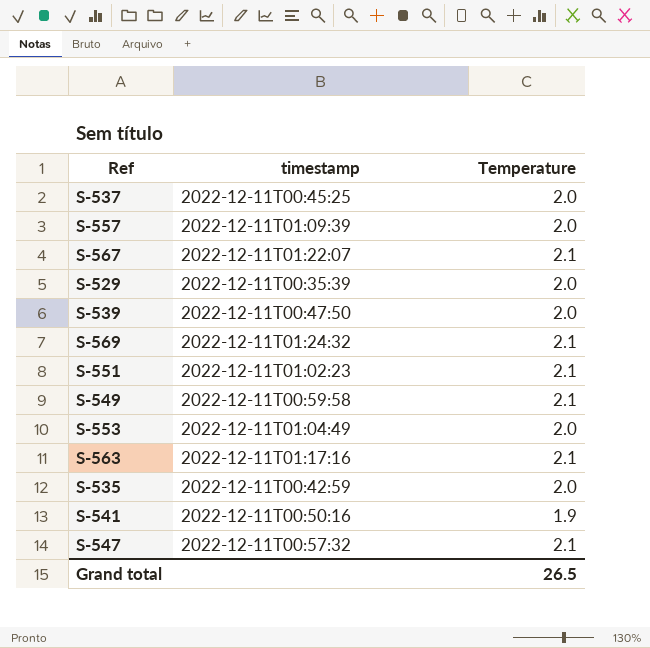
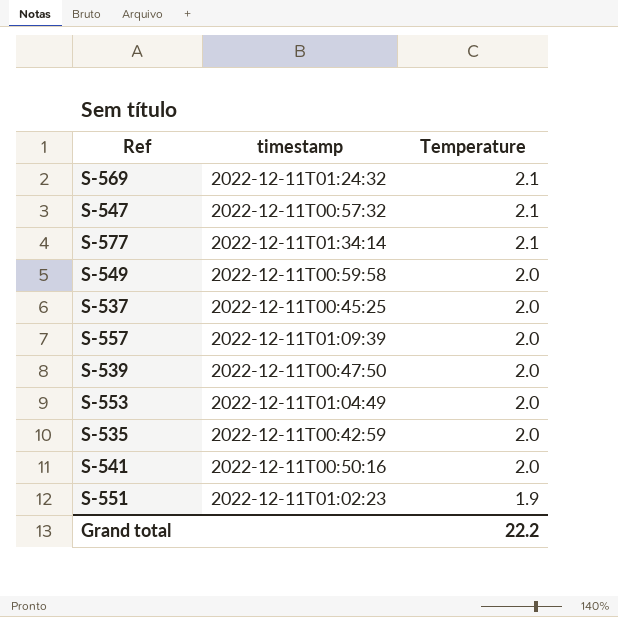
row order: none -> Temperature descending
row S-567: 2022-12-11T01:22:07 | 2.1 -> none
row S-529: 2022-12-11T00:35:39 | 2.0 -> none
row S-563: 2022-12-11T01:17:16 | 2.1 -> none
row S-577: none -> 2022-12-11T01:34:14 | 2.1
S-549 | Temperature: 2.1 -> 2.0
S-541 | Temperature: 1.9 -> 2.0
S-551 | Temperature: 2.1 -> 1.9
Grand total | Temperature: 26.5 -> 22.2

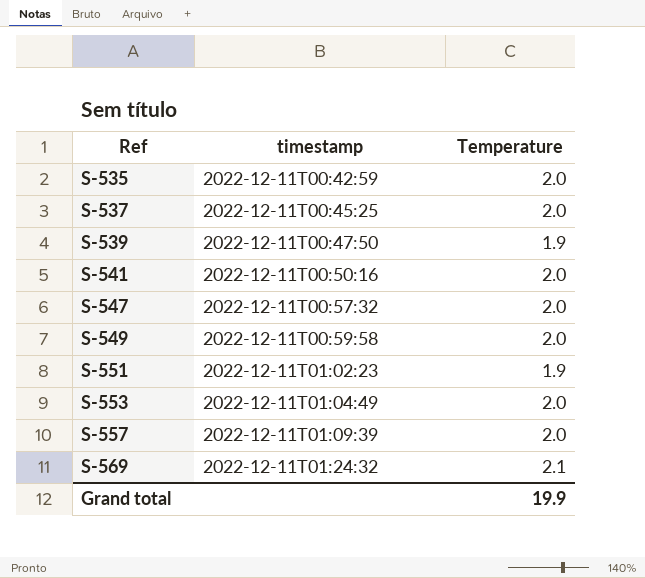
row order: Temperature descending -> Ref ascending
row S-577: 2022-12-11T01:34:14 | 2.1 -> none
S-539 | Temperature: 2.0 -> 1.9
S-547 | Temperature: 2.1 -> 2.0
Grand total | Temperature: 22.2 -> 19.9

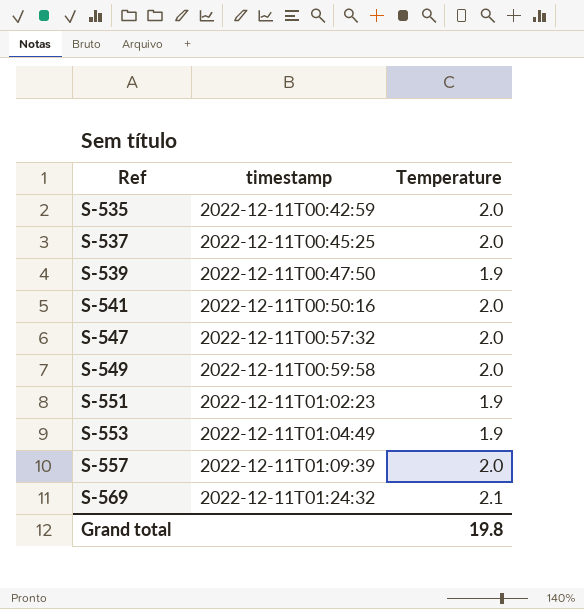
S-553 | Temperature: 2.0 -> 1.9
Grand total | Temperature: 19.9 -> 19.8

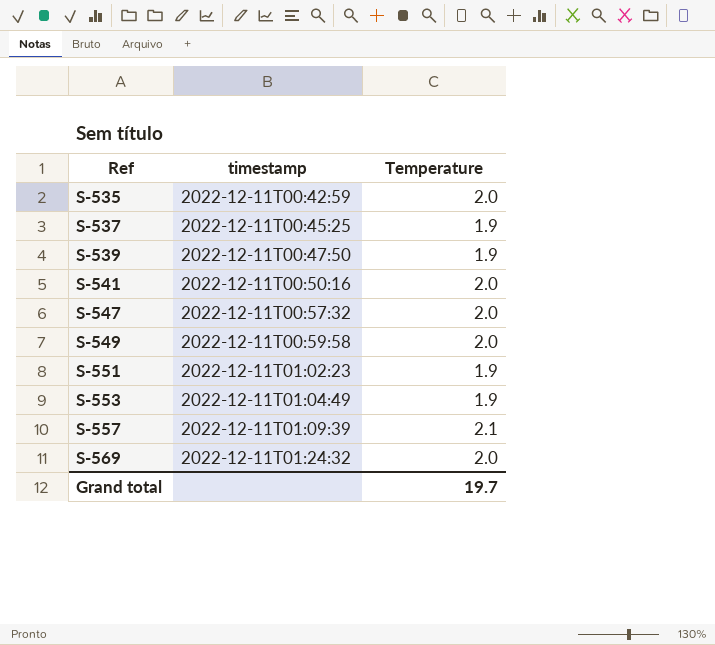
S-537 | Temperature: 2.0 -> 1.9
S-557 | Temperature: 2.0 -> 2.1
S-569 | Temperature: 2.1 -> 2.0
Grand total | Temperature: 19.8 -> 19.7

